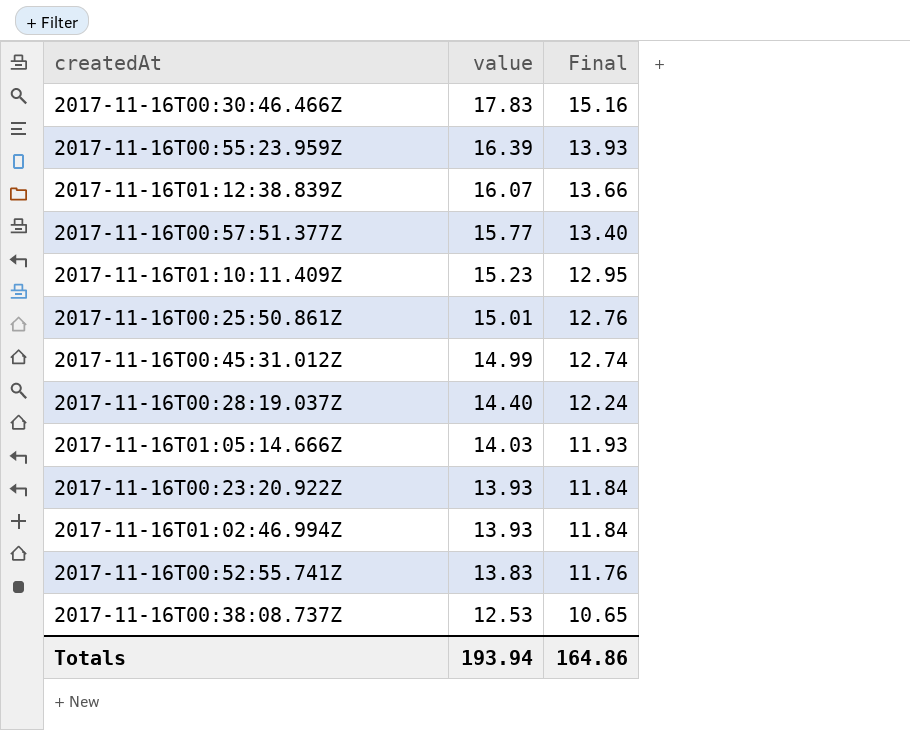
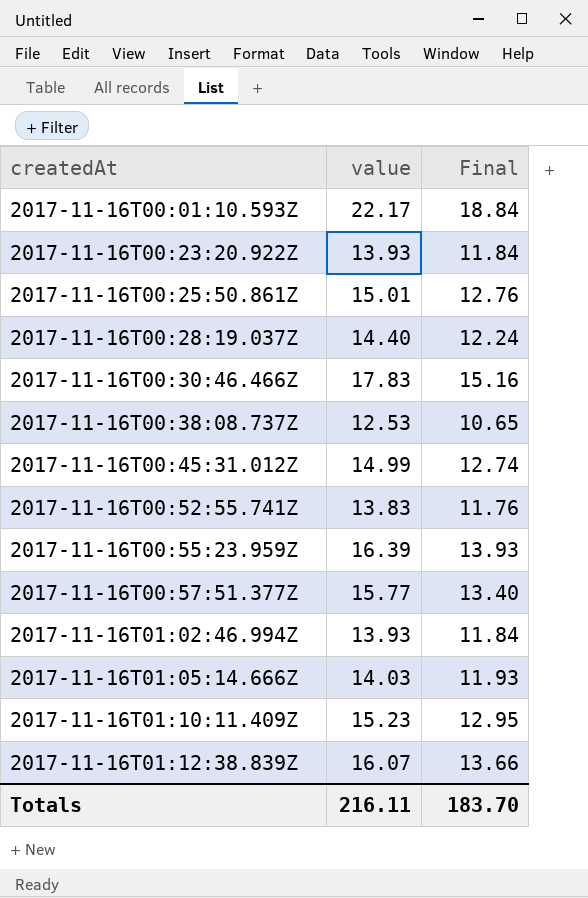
row order: value descending -> createdAt ascending
row 2017-11-16T00:01:10.593Z: none -> 22.17 | 18.84
Totals | value: 193.94 -> 216.11
Totals | Final: 164.86 -> 183.70

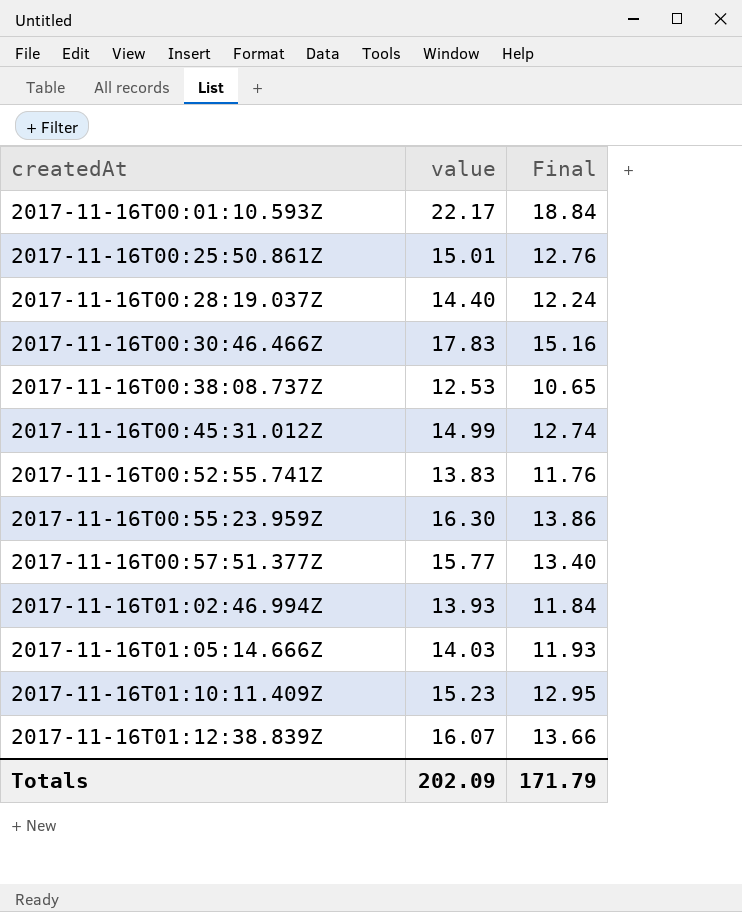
row 2017-11-16T00:23:20.922Z: 13.93 | 11.84 -> none
2017-11-16T00:55:23.959Z | value: 16.39 -> 16.30
2017-11-16T00:55:23.959Z | Final: 13.93 -> 13.86
Totals | value: 216.11 -> 202.09
Totals | Final: 183.70 -> 171.79

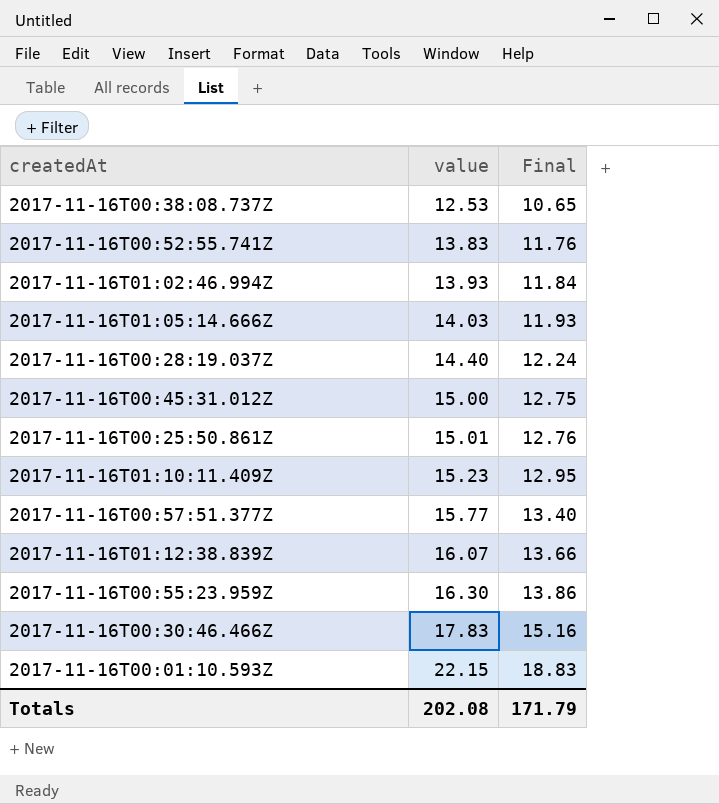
row order: createdAt ascending -> value ascending
2017-11-16T00:45:31.012Z | value: 14.99 -> 15.00
2017-11-16T00:45:31.012Z | Final: 12.74 -> 12.75
2017-11-16T00:01:10.593Z | value: 22.17 -> 22.15
2017-11-16T00:01:10.593Z | Final: 18.84 -> 18.83
Totals | value: 202.09 -> 202.08

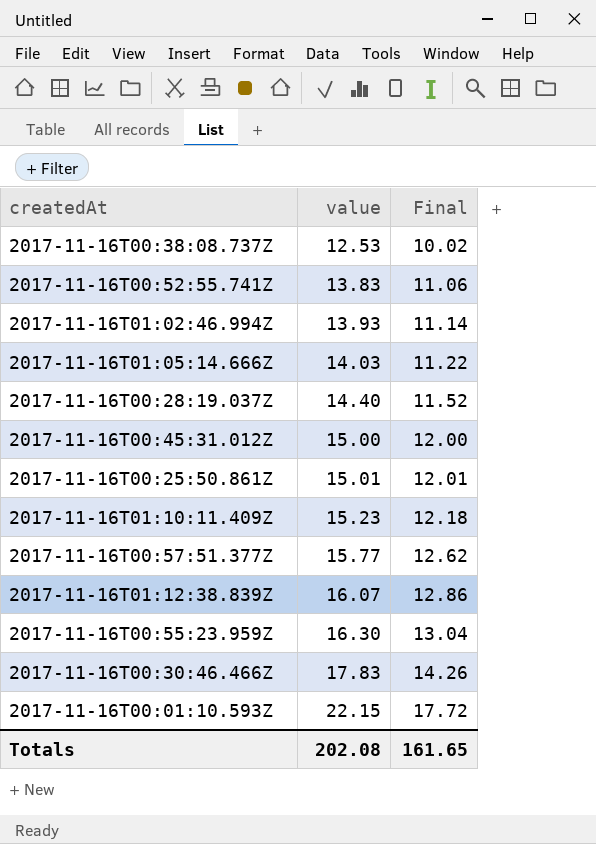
column Final | formula: [value] * 0.85 -> [value] * 0.8
Totals | Final: 171.79 -> 161.65

